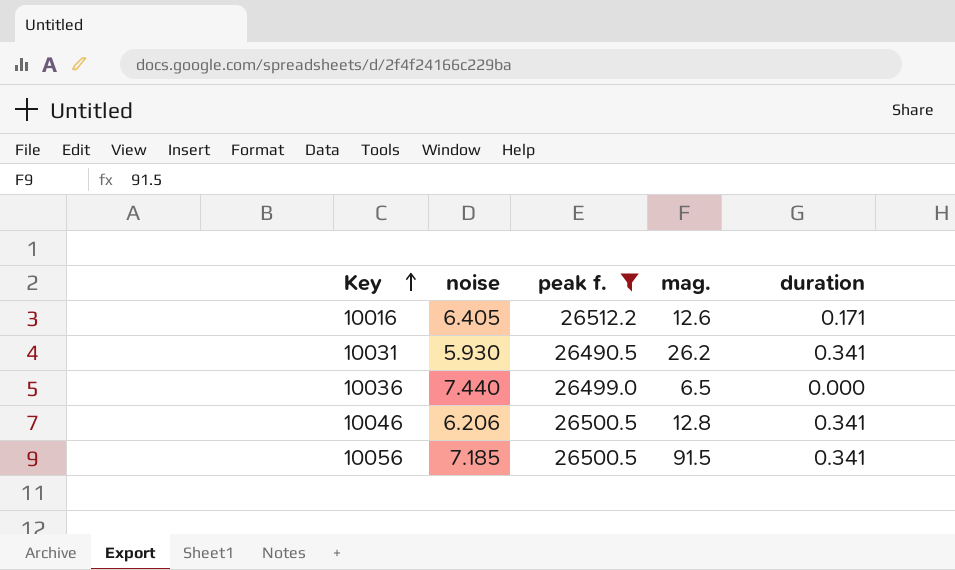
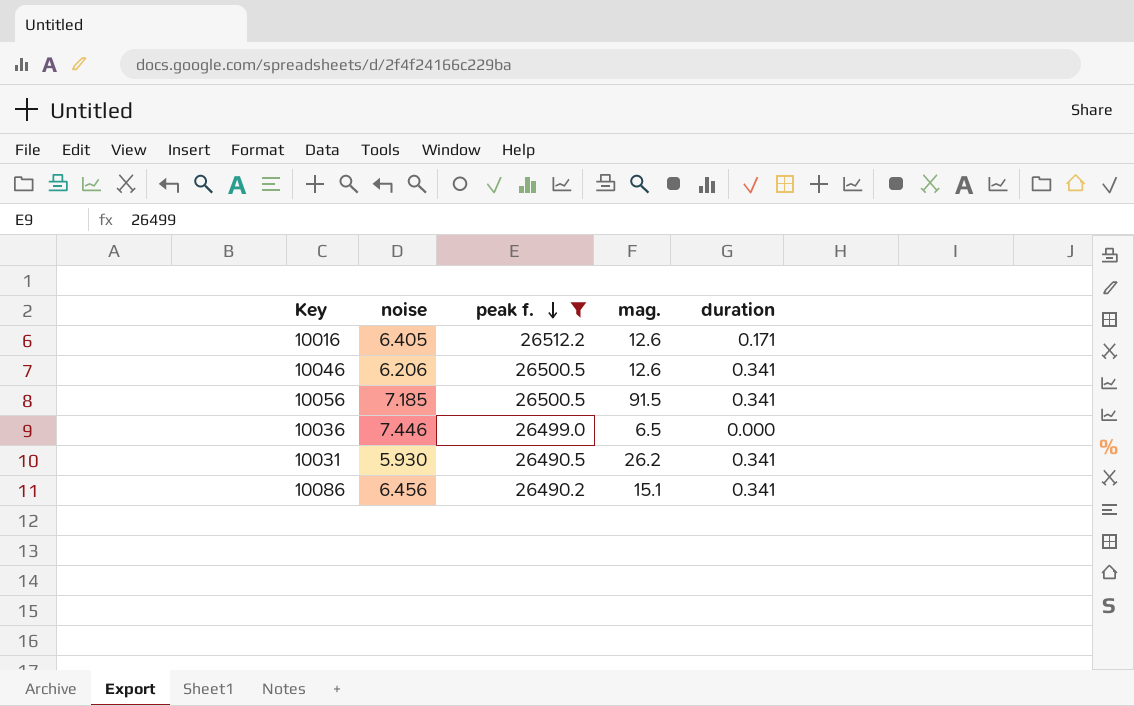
row order: Key ascending -> peak f. descending
10046 | mag.: 12.8 -> 12.6
10036 | noise: 7.440 -> 7.446
row 10086: none -> 6.456 | 26490.2 | 15.1 | 0.341

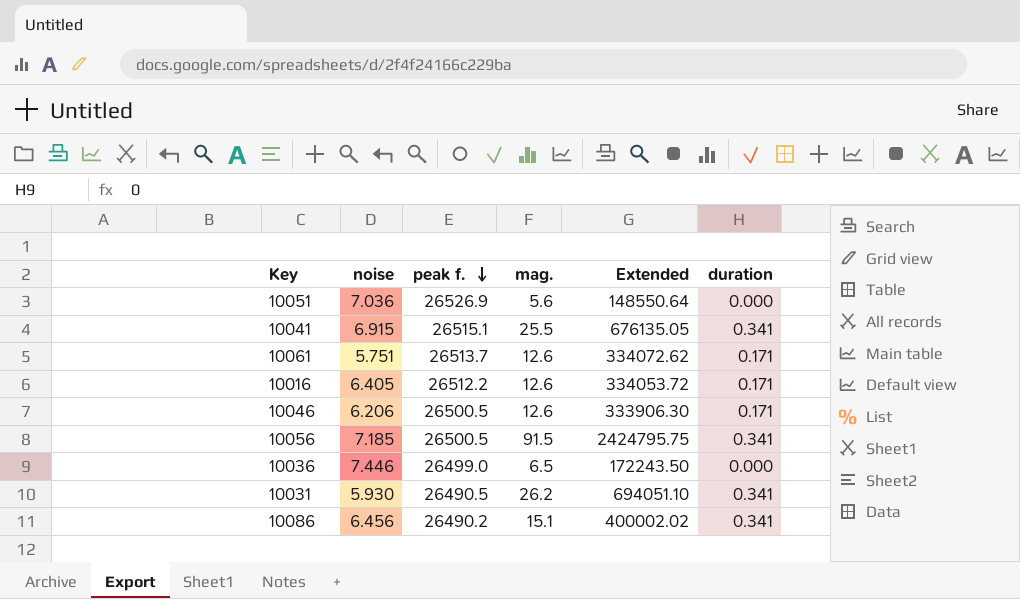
filter: peak f. <= 26512.2 -> none
column Extended | formula: none -> [peak f.] * [mag.]
10046 | duration: 0.341 -> 0.171

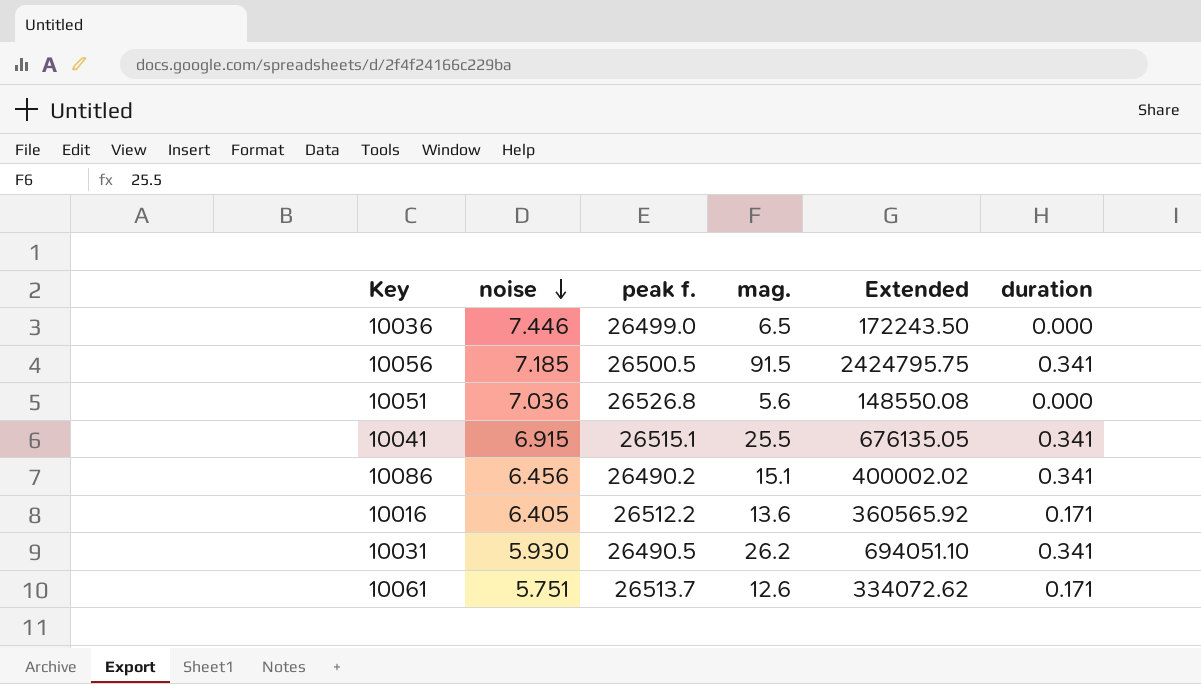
row order: peak f. descending -> noise descending
row 10046: 6.206 | 26500.5 | 12.6 | 333906.30 | 0.171 -> none
10051 | peak f.: 26526.9 -> 26526.8
10051 | Extended: 148550.64 -> 148550.08
10016 | mag.: 12.6 -> 13.6
10016 | Extended: 334053.72 -> 360565.92

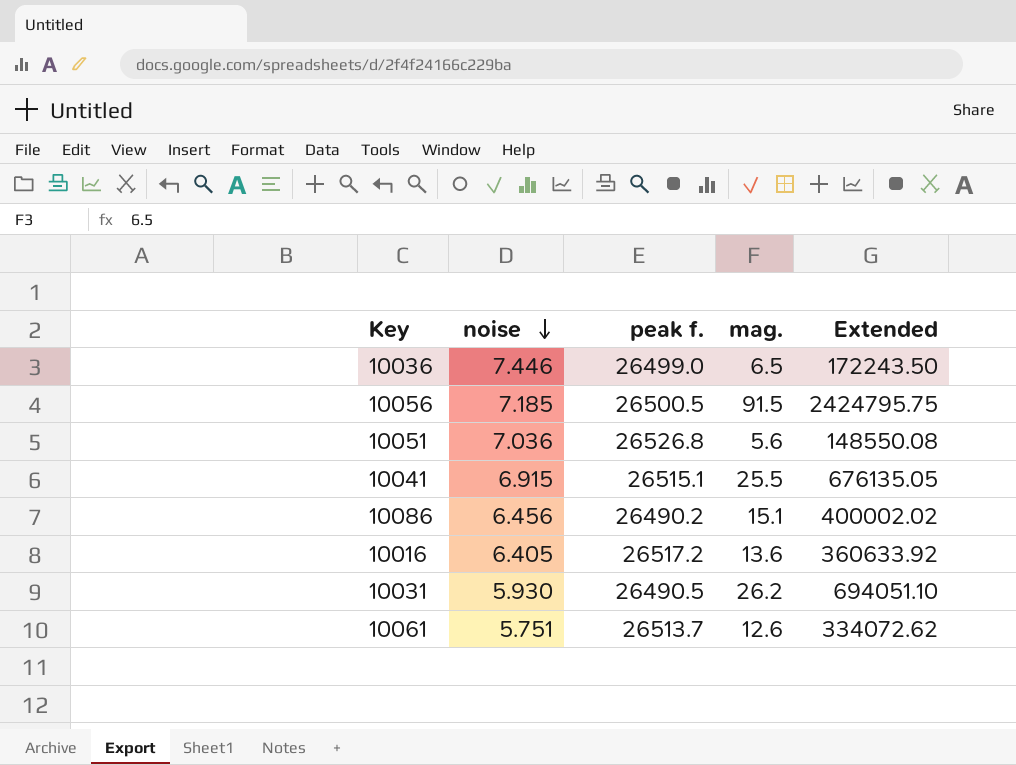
column duration | position: 6 -> none
10016 | peak f.: 26512.2 -> 26517.2
10016 | Extended: 360565.92 -> 360633.92

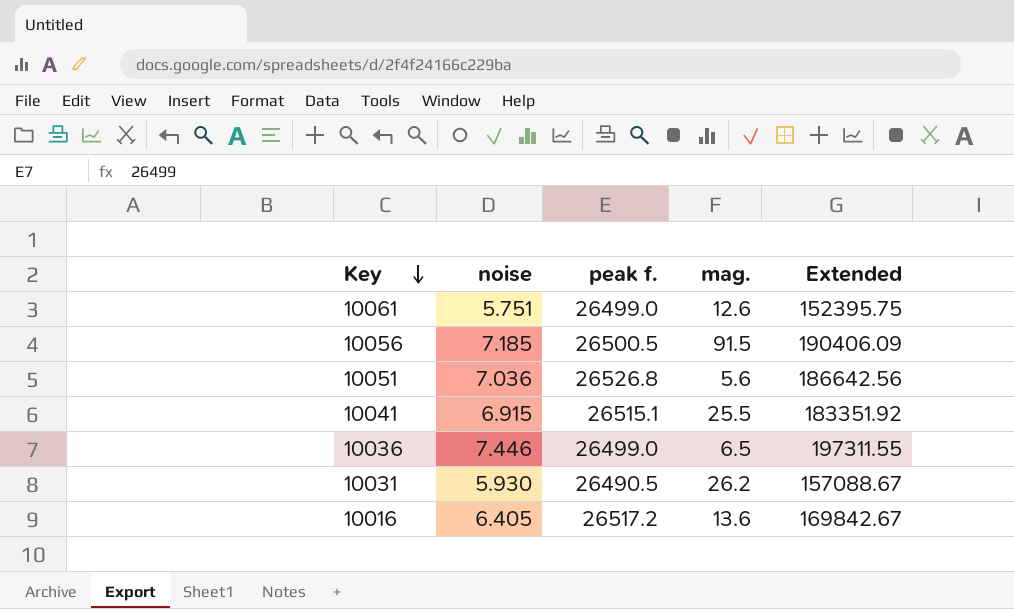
row order: noise descending -> Key descending
column Extended | formula: [peak f.] * [mag.] -> [noise] * [peak f.]
row 10086: 6.456 | 26490.2 | 15.1 | 400002.02 -> none
10061 | peak f.: 26513.7 -> 26499.0

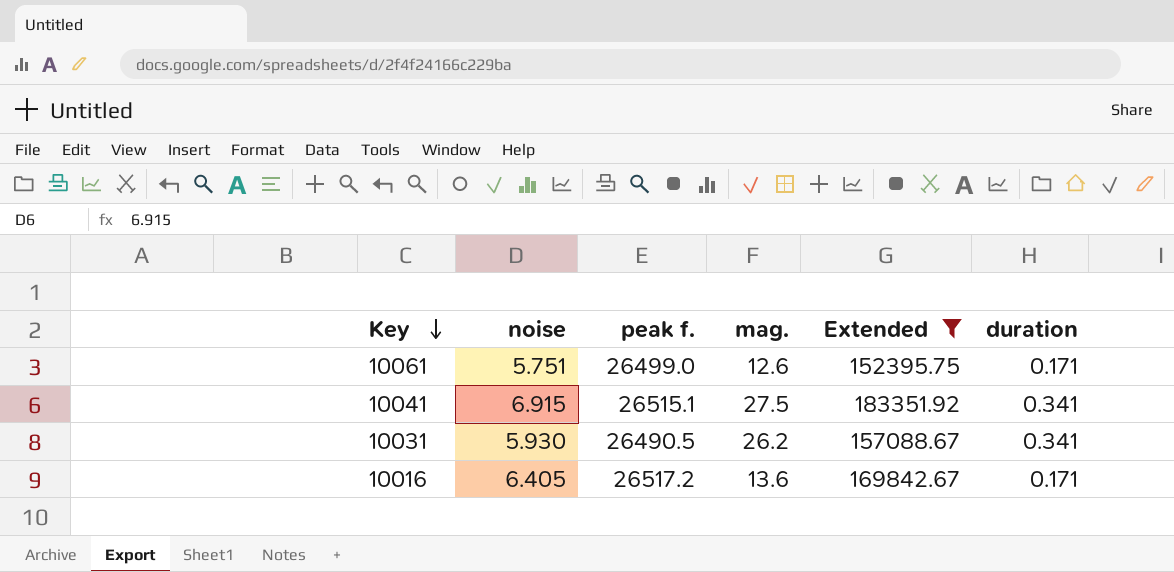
filter: none -> Extended <= 183351.92
column duration | position: none -> 6
10041 | mag.: 25.5 -> 27.5

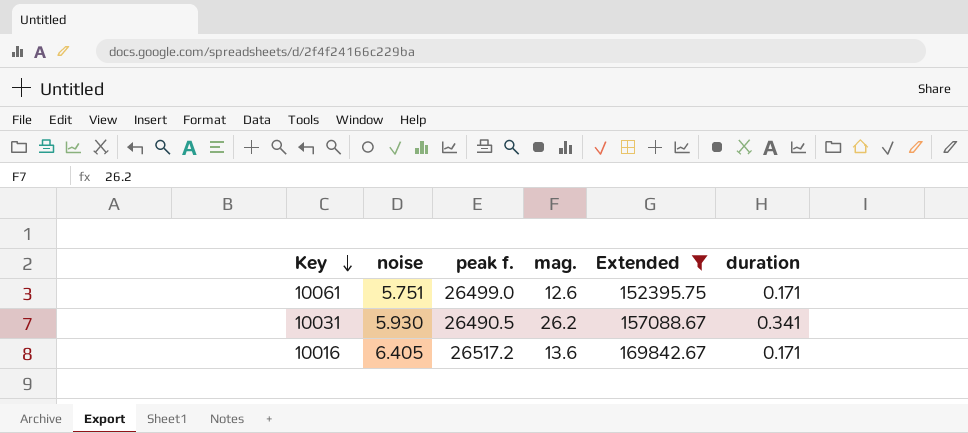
row 10041: 6.915 | 26515.1 | 27.5 | 183351.92 | 0.341 -> none

